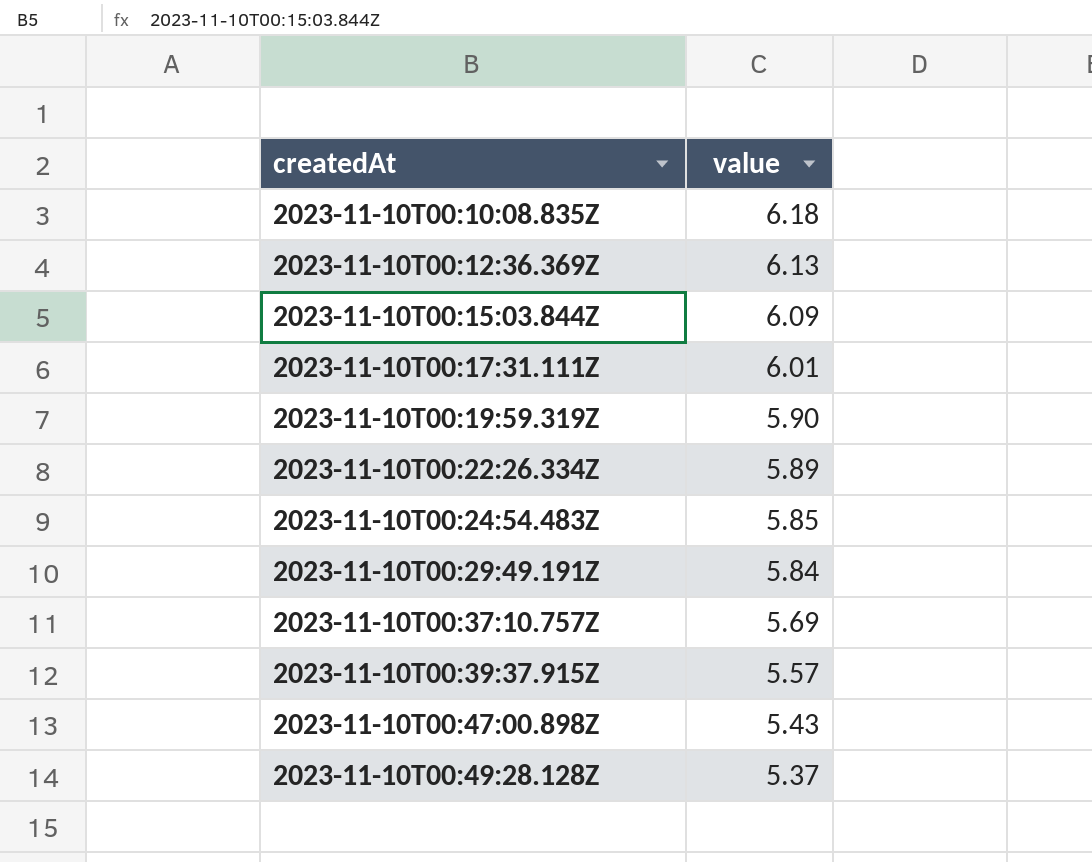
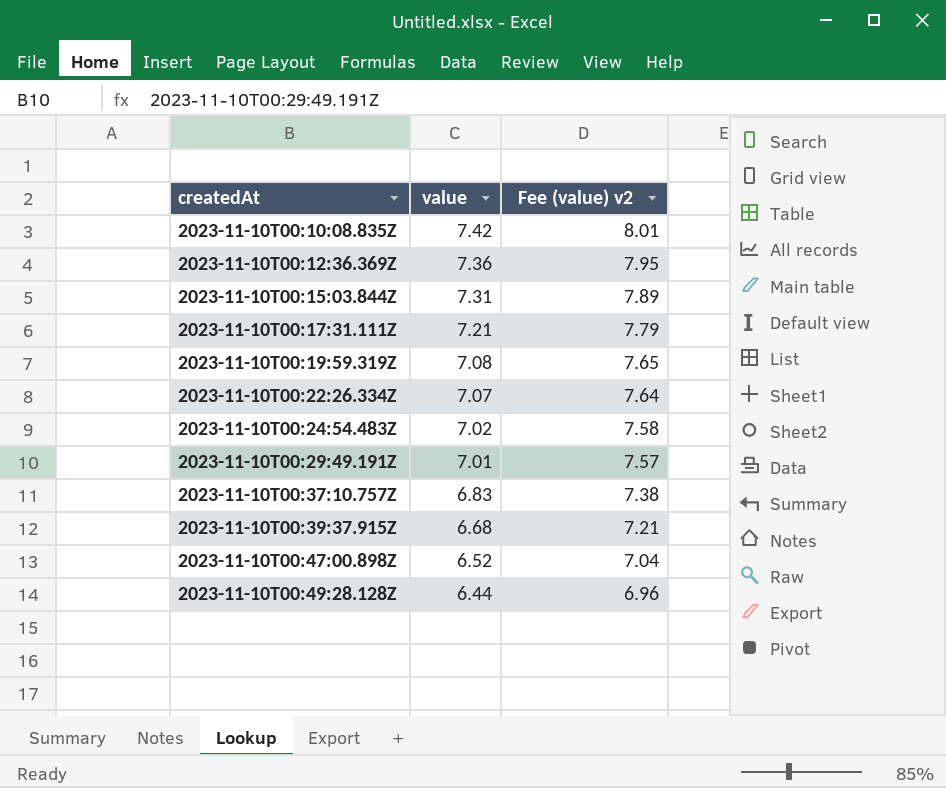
column Fee (value) v2 | formula: none -> [value] * 1.08
2023-11-10T00:10:08.835Z | value: 6.18 -> 7.42
2023-11-10T00:12:36.369Z | value: 6.13 -> 7.36
2023-11-10T00:15:03.844Z | value: 6.09 -> 7.31
2023-11-10T00:17:31.111Z | value: 6.01 -> 7.21
2023-11-10T00:19:59.319Z | value: 5.90 -> 7.08
2023-11-10T00:22:26.334Z | value: 5.89 -> 7.07
2023-11-10T00:24:54.483Z | value: 5.85 -> 7.02
2023-11-10T00:29:49.191Z | value: 5.84 -> 7.01
2023-11-10T00:37:10.757Z | value: 5.69 -> 6.83
2023-11-10T00:39:37.915Z | value: 5.57 -> 6.68
2023-11-10T00:47:00.898Z | value: 5.43 -> 6.52
2023-11-10T00:49:28.128Z | value: 5.37 -> 6.44

